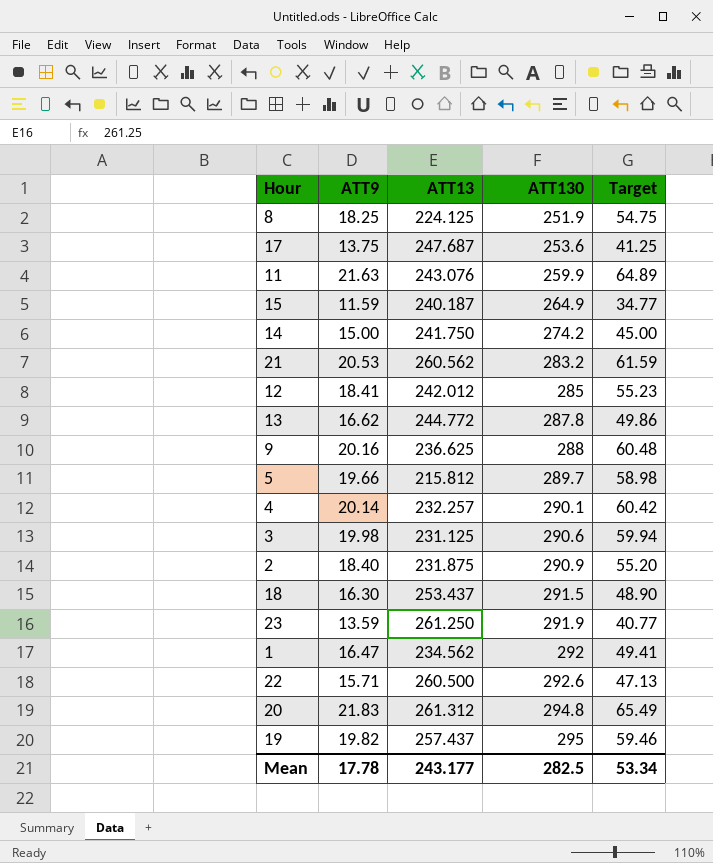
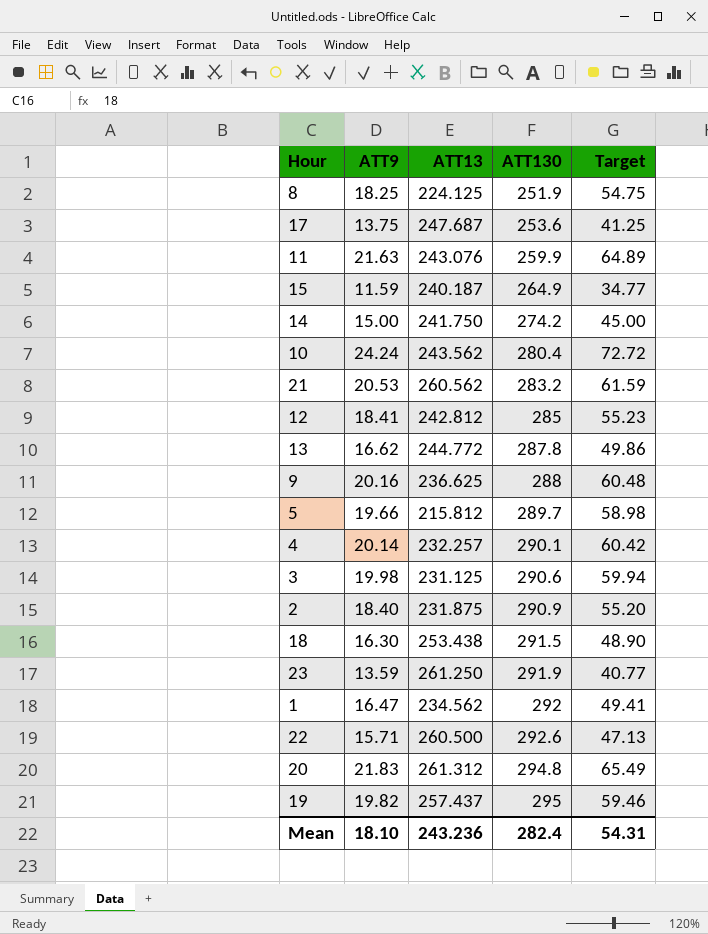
row 10: none -> 24.24 | 243.562 | 280.4 | 72.72
12 | ATT13: 242.012 -> 242.812
18 | ATT13: 253.437 -> 253.438
Mean | ATT9: 17.78 -> 18.10
Mean | ATT13: 243.177 -> 243.236
Mean | ATT130: 282.5 -> 282.4
Mean | Target: 53.34 -> 54.31

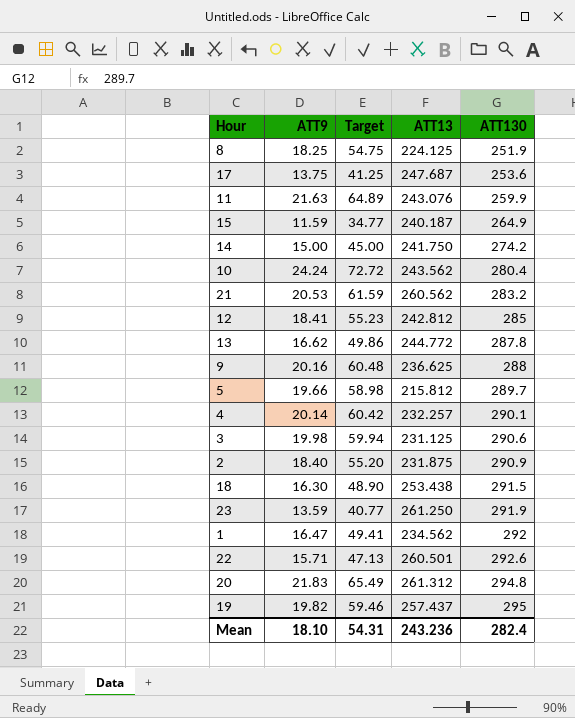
column Target | position: 5 -> 3
22 | ATT13: 260.500 -> 260.501

